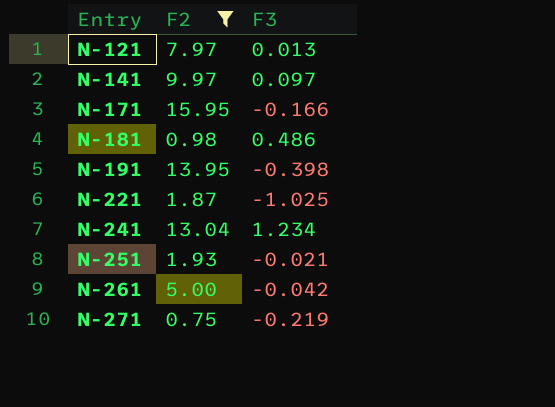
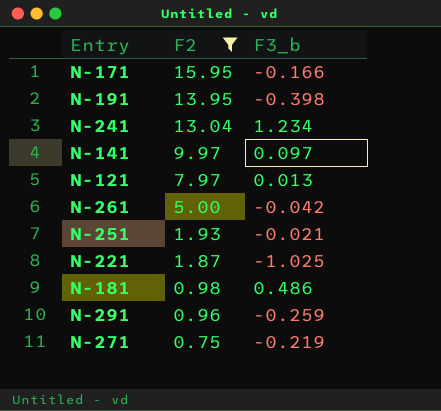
row order: Entry ascending -> F2 descending
column name: F3 -> F3_b
row N-291: none -> 0.96 | -0.259

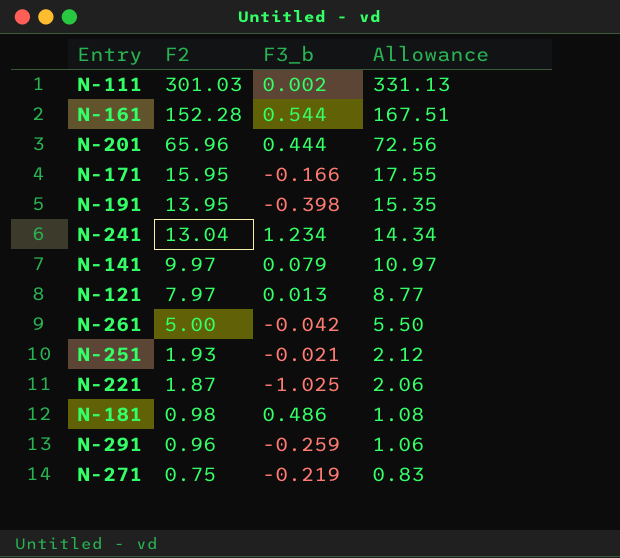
filter: F2 <= 15.95 -> none
column Allowance | formula: none -> [F2] * 1.1
N-141 | F3_b: 0.097 -> 0.079

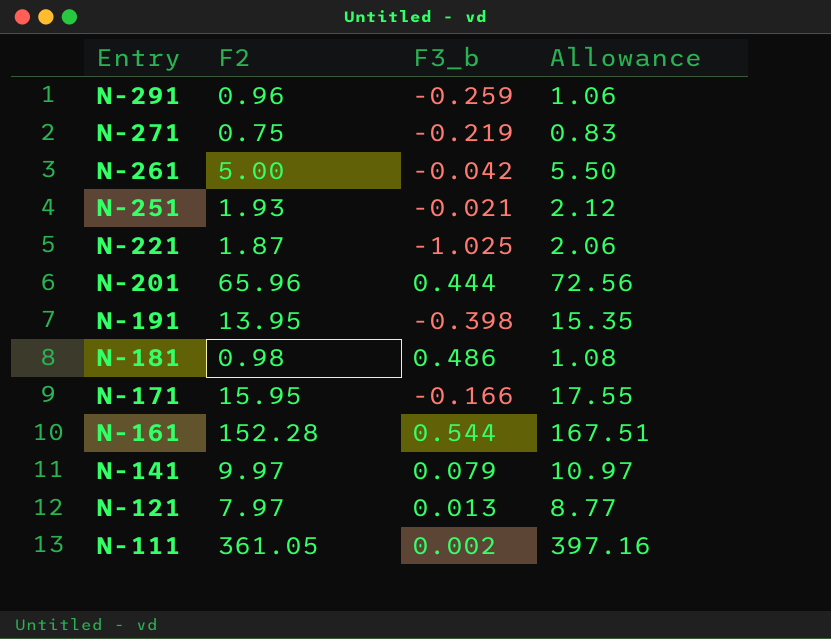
row order: F2 descending -> Entry descending
row N-241: 13.04 | 1.234 | 14.34 -> none
N-111 | F2: 301.03 -> 361.05
N-111 | Allowance: 331.13 -> 397.16

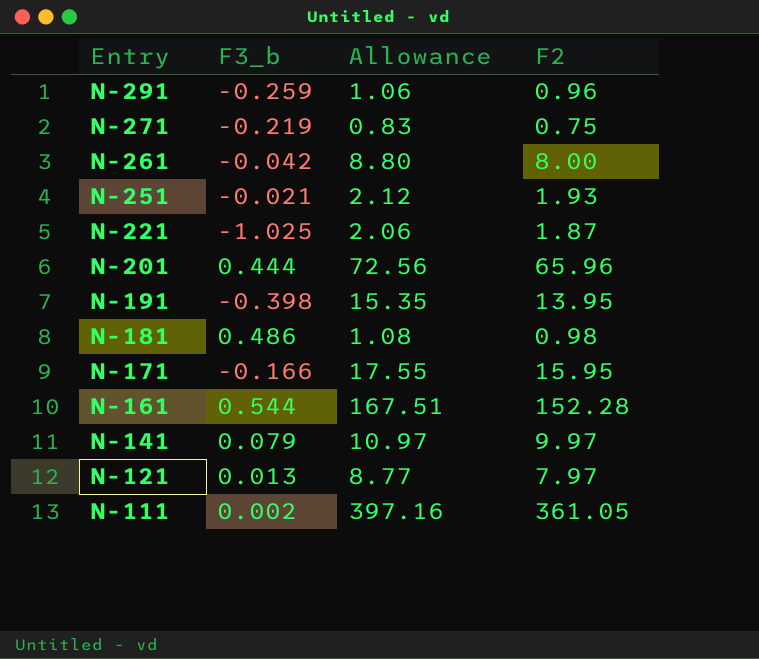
column F2 | position: 2 -> 4
N-261 | Allowance: 5.50 -> 8.80
N-261 | F2: 5.00 -> 8.00

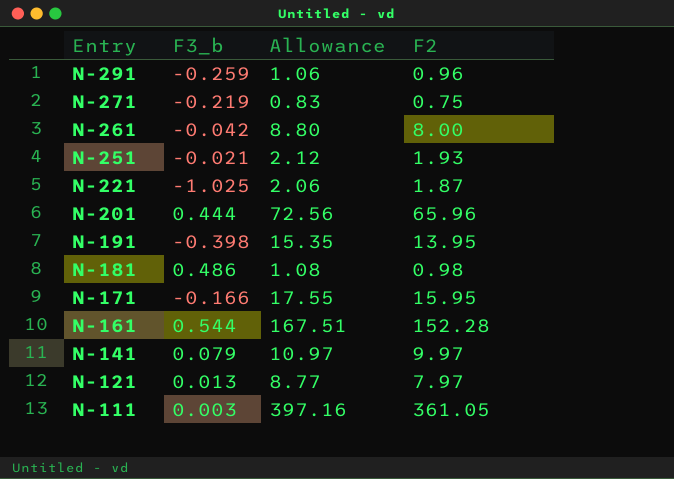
N-111 | F3_b: 0.002 -> 0.003

